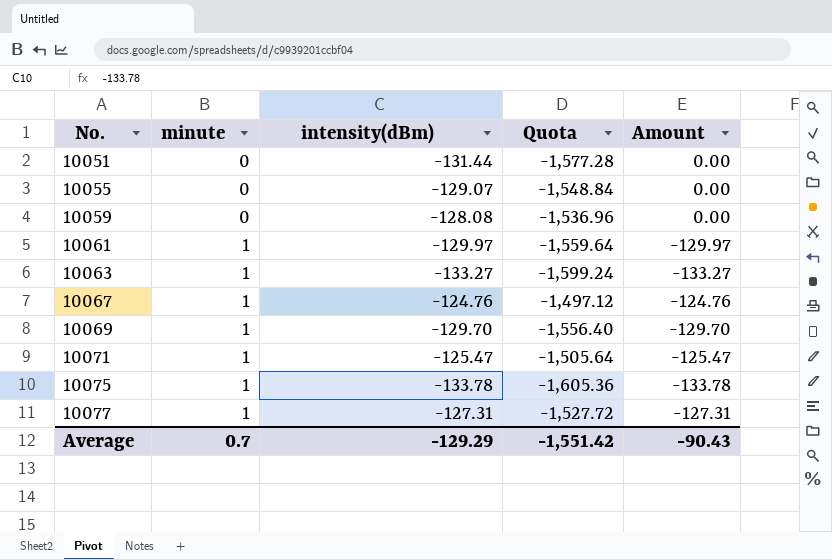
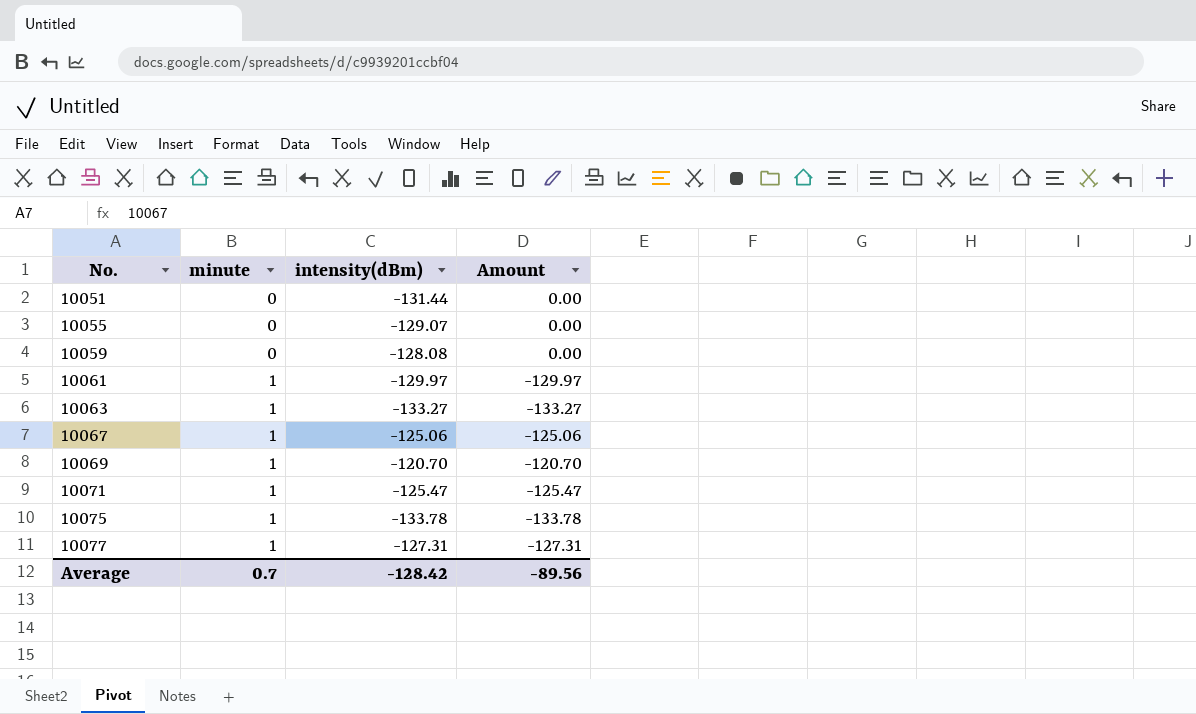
column Quota | formula: [intensity(dBm)] * 12 -> none
10067 | intensity(dBm): -124.76 -> -125.06
10067 | Amount: -124.76 -> -125.06
10069 | intensity(dBm): -129.70 -> -120.70
10069 | Amount: -129.70 -> -120.70
Average | intensity(dBm): -129.29 -> -128.42
Average | Amount: -90.43 -> -89.56

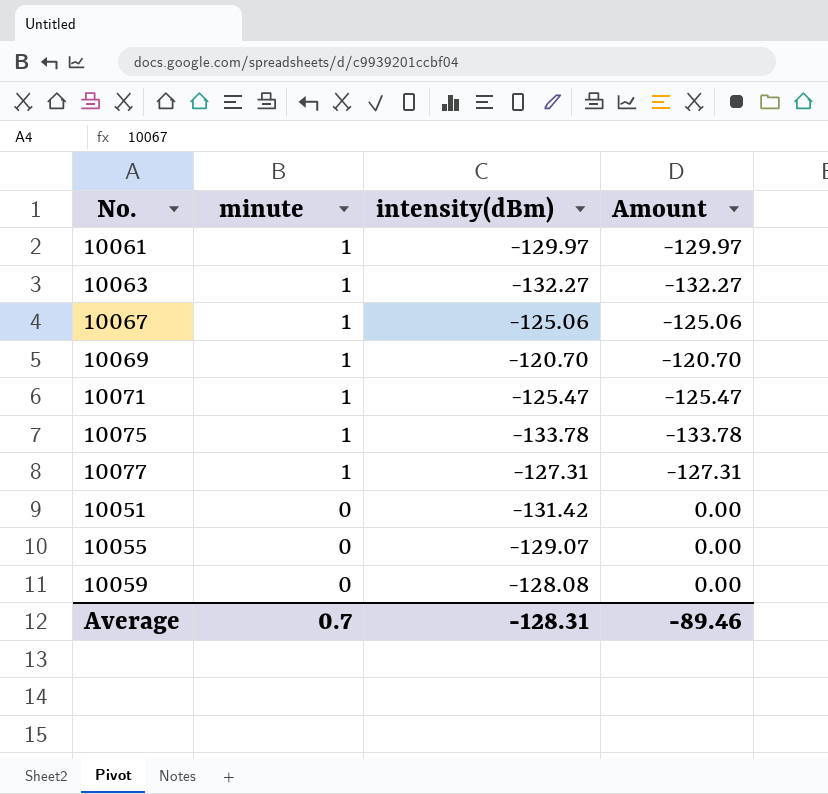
row order: No. ascending -> minute descending
10063 | intensity(dBm): -133.27 -> -132.27
10063 | Amount: -133.27 -> -132.27
10051 | intensity(dBm): -131.44 -> -131.42
Average | intensity(dBm): -128.42 -> -128.31
Average | Amount: -89.56 -> -89.46

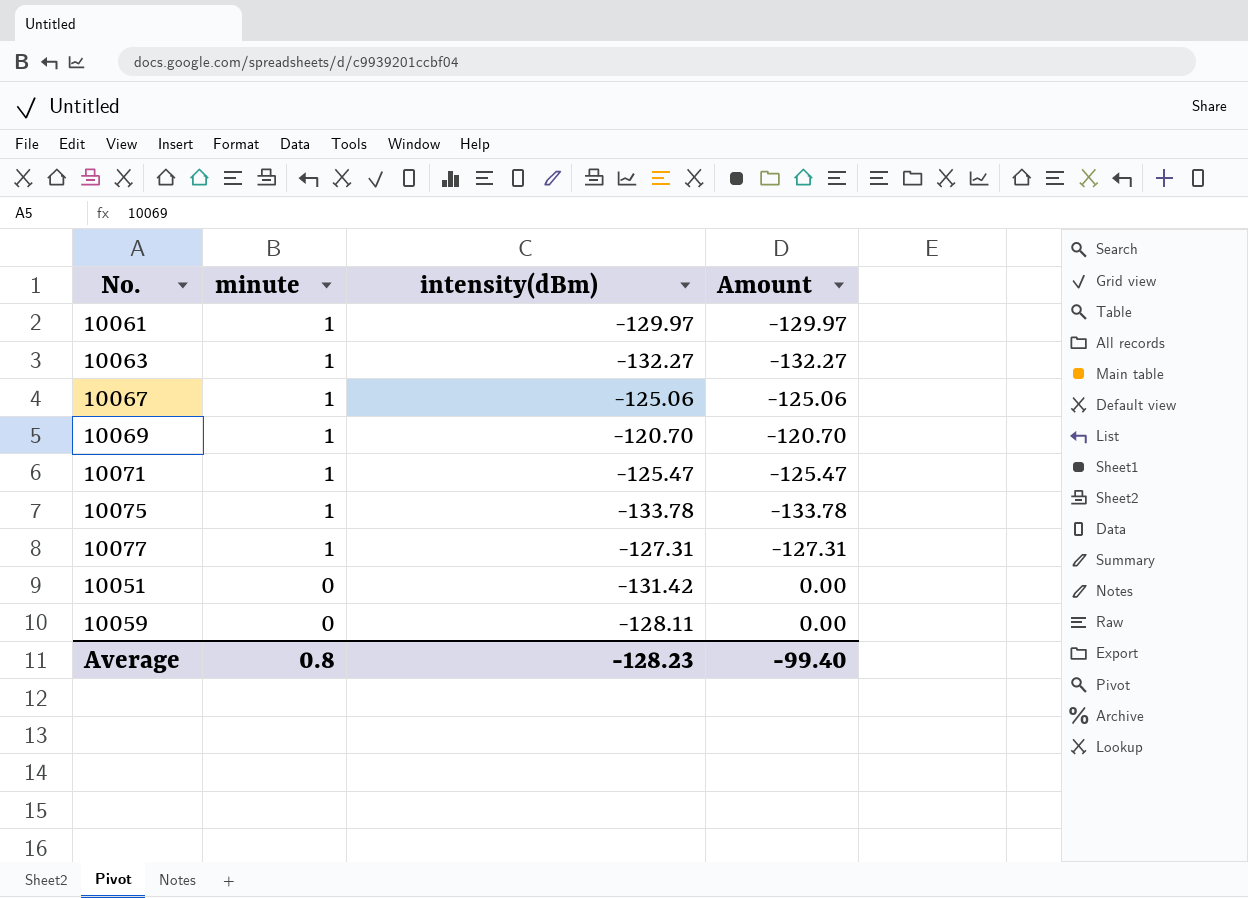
row 10055: 0 | -129.07 | 0.00 -> none
10059 | intensity(dBm): -128.08 -> -128.11
Average | minute: 0.7 -> 0.8
Average | intensity(dBm): -128.31 -> -128.23
Average | Amount: -89.46 -> -99.40

